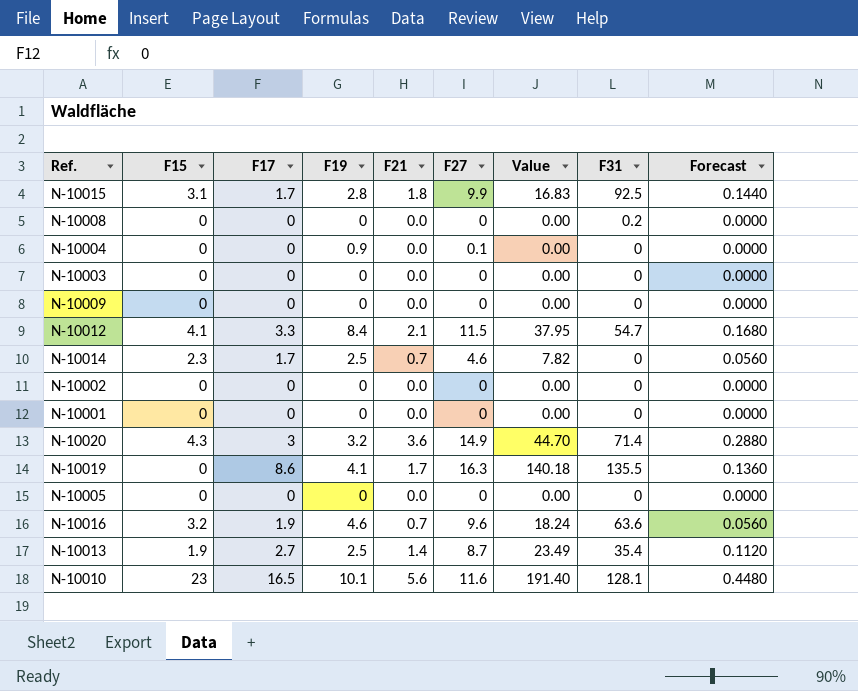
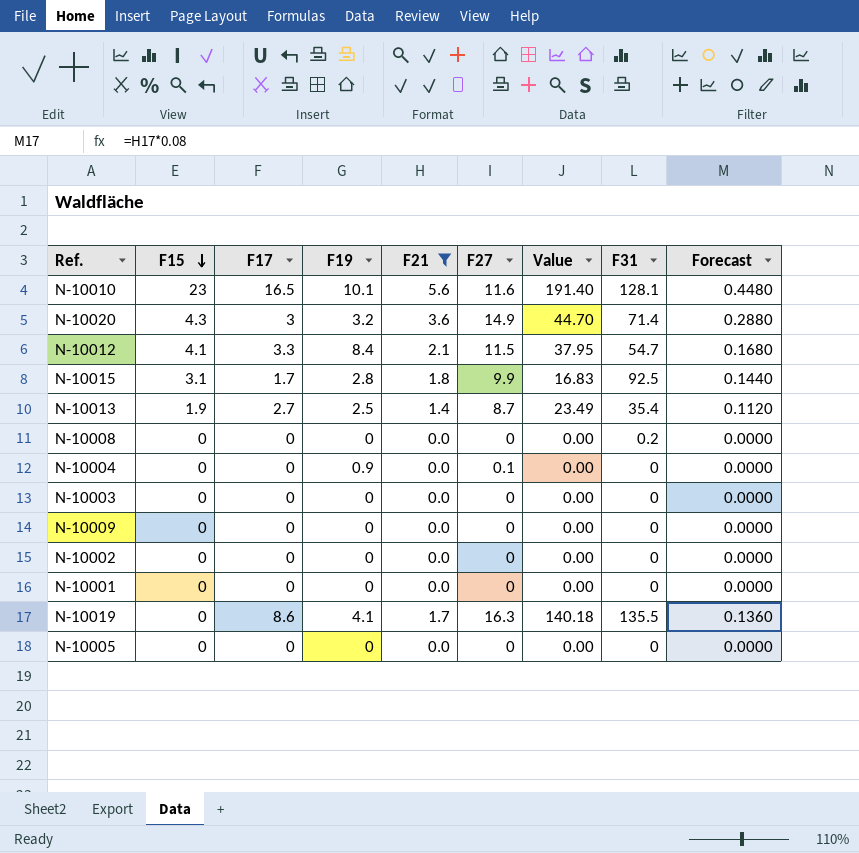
filter: none -> F21 != 0.7
row order: none -> F15 descending

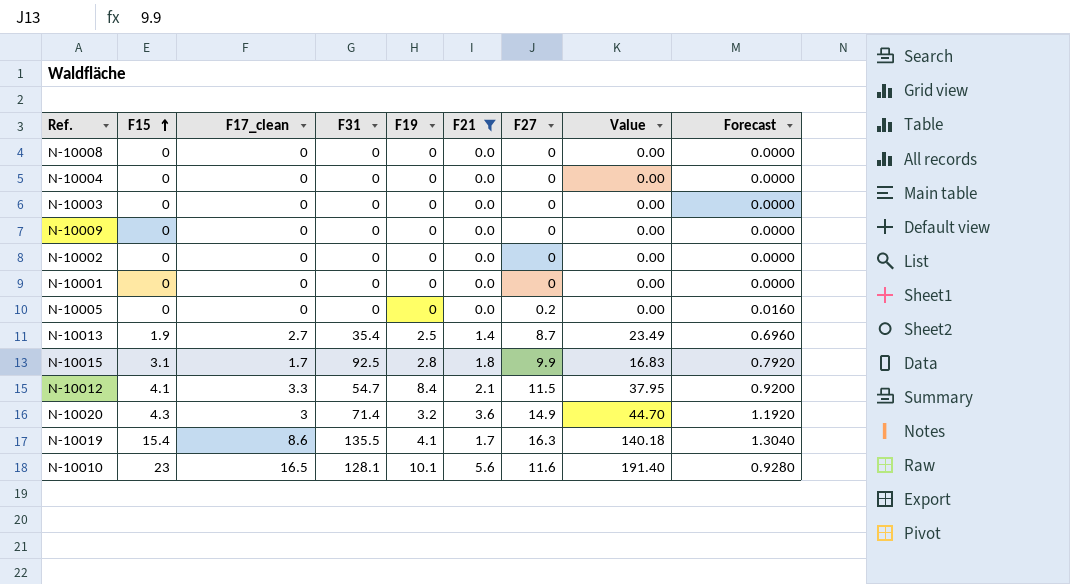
row order: F15 descending -> F15 ascending
column name: F17 -> F17_clean
column F31 | position: 8 -> 4
column Forecast | formula: [F21] * 0.08 -> [F27] * 0.08
N-10008 | F31: 0.2 -> 0
N-10004 | F19: 0.9 -> 0
N-10004 | F27: 0.1 -> 0
N-10005 | F27: 0 -> 0.2
N-10019 | F15: 0 -> 15.4

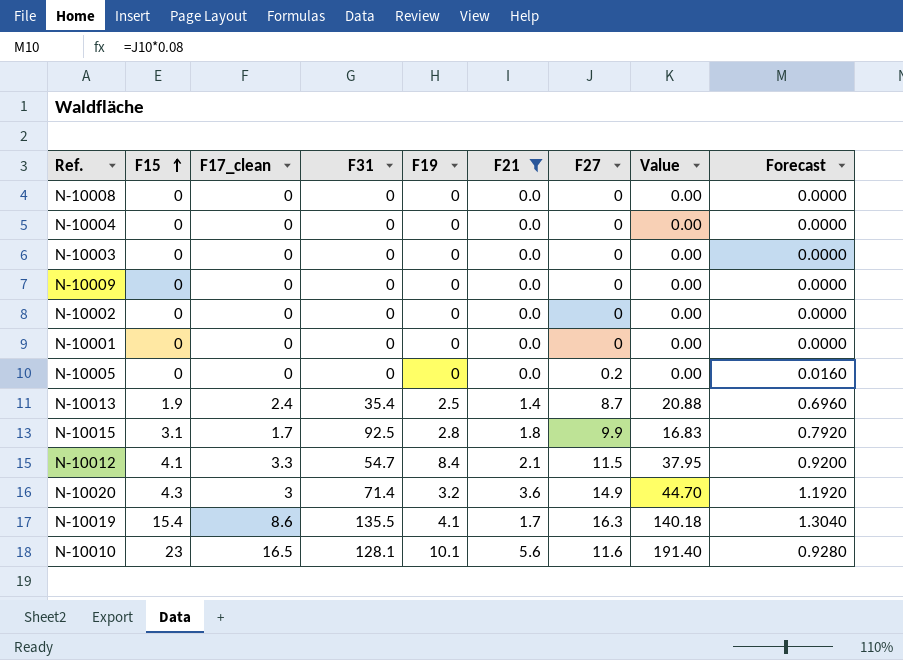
N-10013 | F17_clean: 2.7 -> 2.4
N-10013 | Value: 23.49 -> 20.88

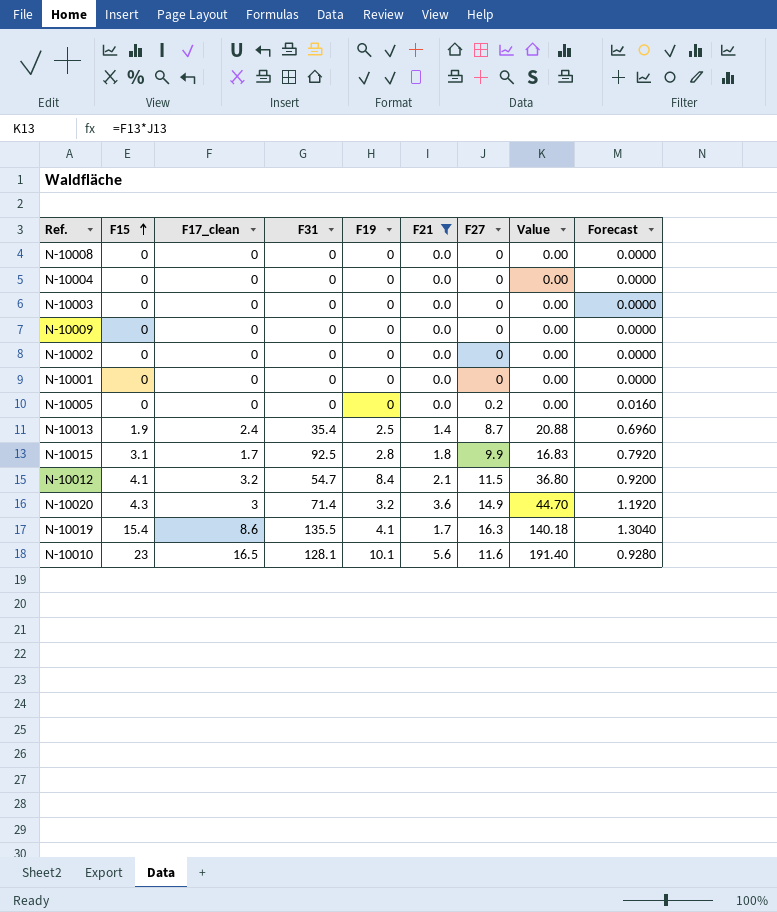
N-10012 | F17_clean: 3.3 -> 3.2
N-10012 | Value: 37.95 -> 36.80

